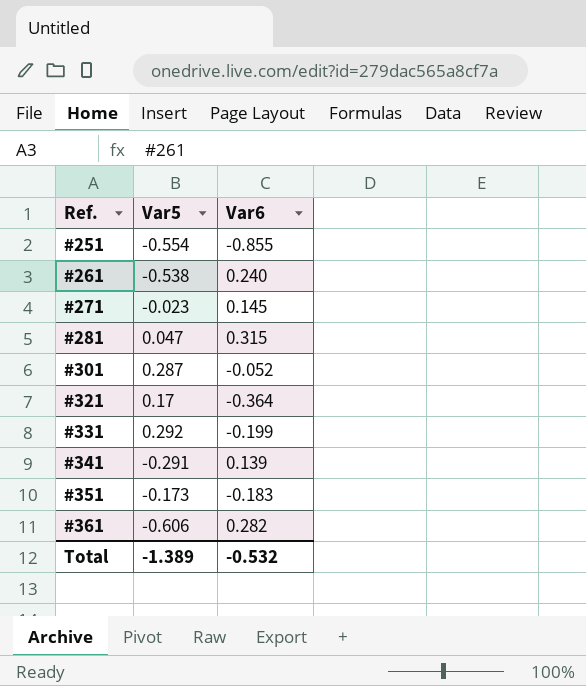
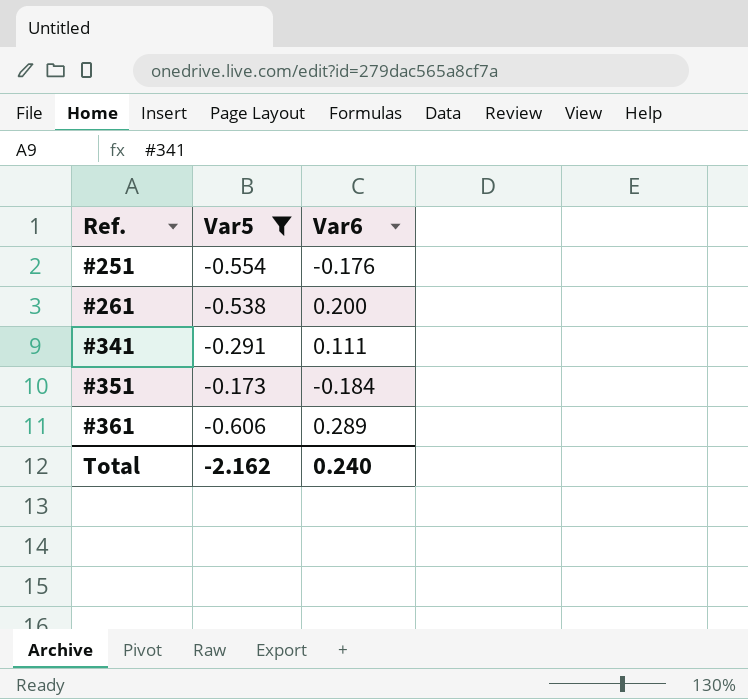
filter: none -> Var5 <= -0.173
#251 | Var6: -0.855 -> -0.176
#261 | Var6: 0.240 -> 0.200
#341 | Var6: 0.139 -> 0.111
#351 | Var6: -0.183 -> -0.184
#361 | Var6: 0.282 -> 0.289
Total | Var5: -1.389 -> -2.162
Total | Var6: -0.532 -> 0.240

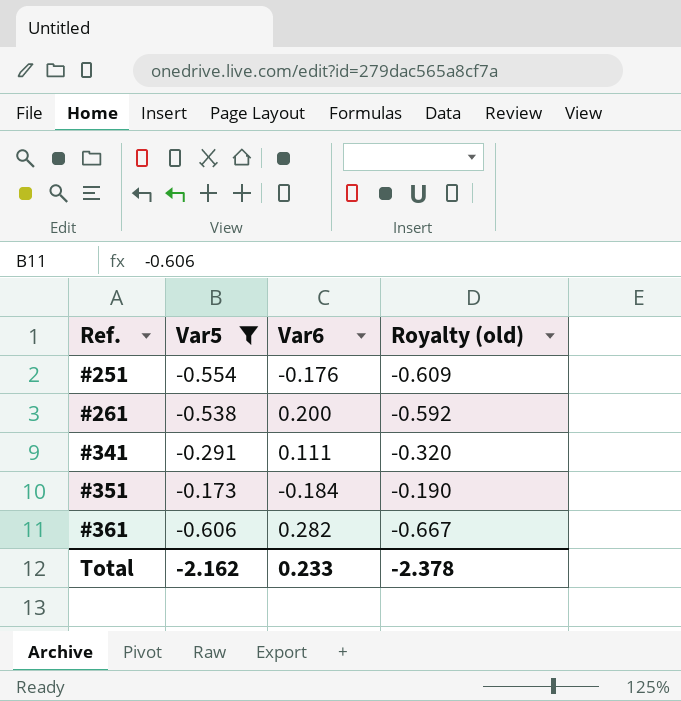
column Royalty (old) | formula: none -> [Var5] * 1.1
#361 | Var6: 0.289 -> 0.282
Total | Var6: 0.240 -> 0.233

